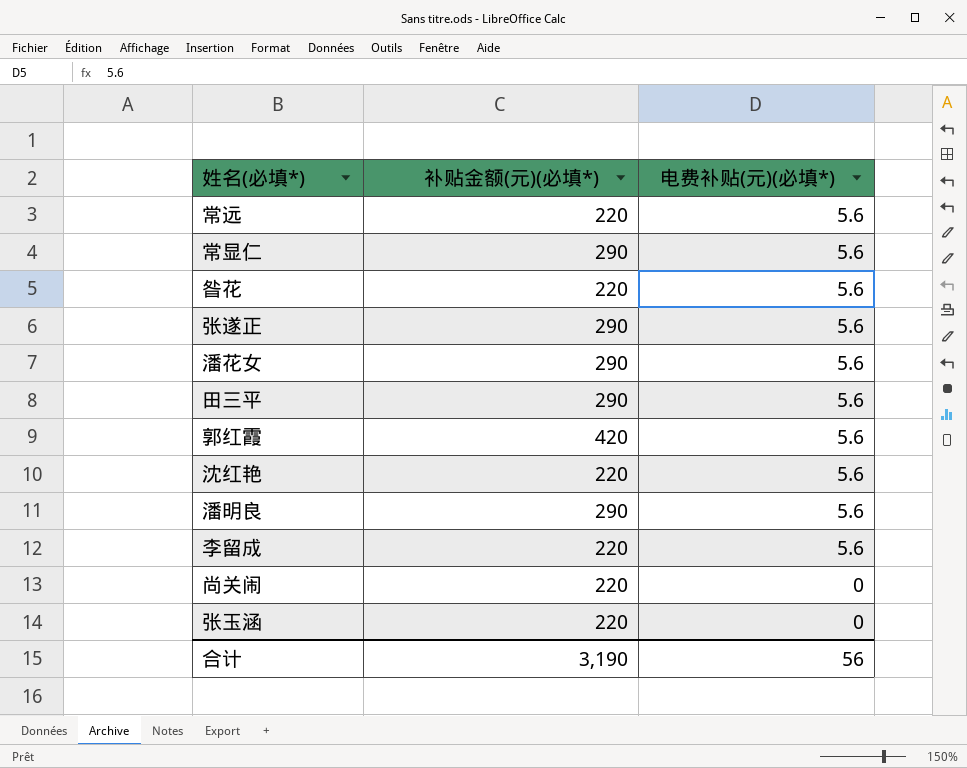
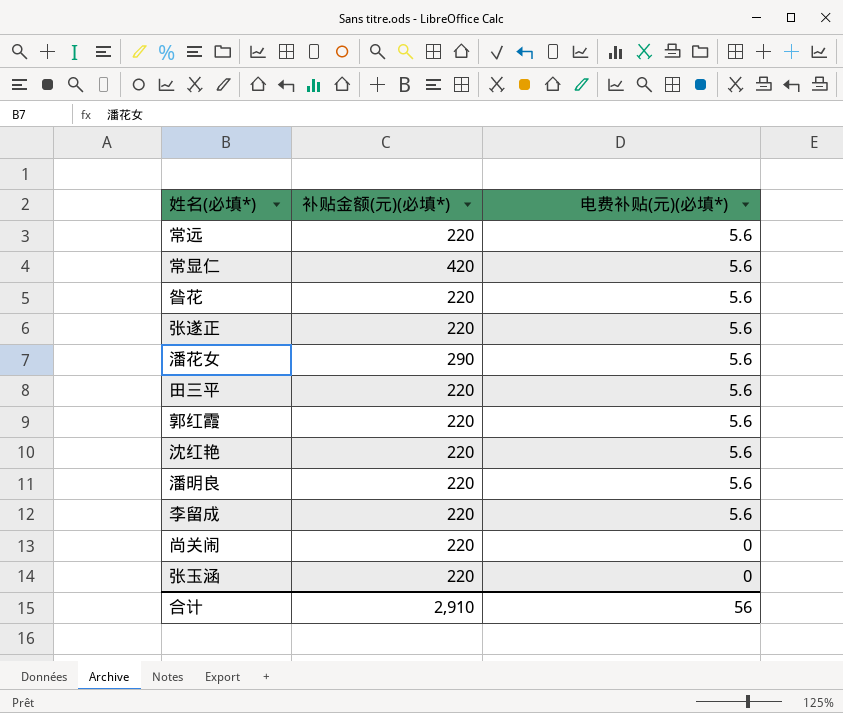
常显仁 | 补贴金额(元)(必填*): 290 -> 420
张遂正 | 补贴金额(元)(必填*): 290 -> 220
田三平 | 补贴金额(元)(必填*): 290 -> 220
郭红霞 | 补贴金额(元)(必填*): 420 -> 220
潘明良 | 补贴金额(元)(必填*): 290 -> 220
合计 | 补贴金额(元)(必填*): 3,190 -> 2,910

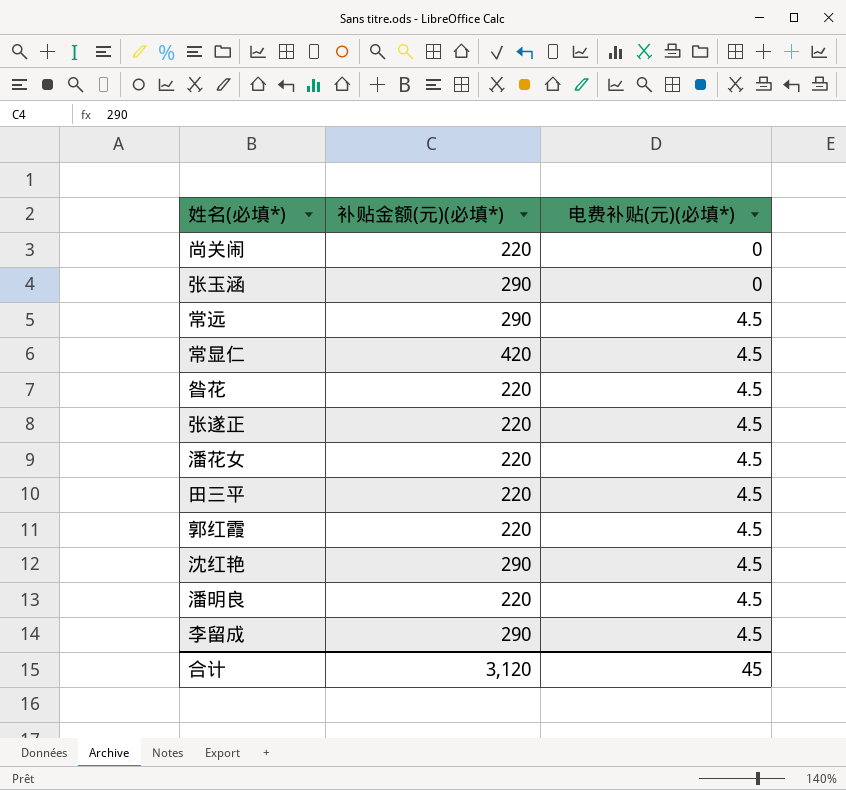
row order: 电费补贴(元)(必填*) descending -> 电费补贴(元)(必填*) ascending
张玉涵 | 补贴金额(元)(必填*): 220 -> 290
常远 | 补贴金额(元)(必填*): 220 -> 290
常远 | 电费补贴(元)(必填*): 5.6 -> 4.5
常显仁 | 电费补贴(元)(必填*): 5.6 -> 4.5
昝花 | 电费补贴(元)(必填*): 5.6 -> 4.5
张遂正 | 电费补贴(元)(必填*): 5.6 -> 4.5
潘花女 | 补贴金额(元)(必填*): 290 -> 220
潘花女 | 电费补贴(元)(必填*): 5.6 -> 4.5
田三平 | 电费补贴(元)(必填*): 5.6 -> 4.5
郭红霞 | 电费补贴(元)(必填*): 5.6 -> 4.5
沈红艳 | 补贴金额(元)(必填*): 220 -> 290
沈红艳 | 电费补贴(元)(必填*): 5.6 -> 4.5
潘明良 | 电费补贴(元)(必填*): 5.6 -> 4.5
李留成 | 补贴金额(元)(必填*): 220 -> 290
李留成 | 电费补贴(元)(必填*): 5.6 -> 4.5
合计 | 补贴金额(元)(必填*): 2,910 -> 3,120
合计 | 电费补贴(元)(必填*): 56 -> 45

